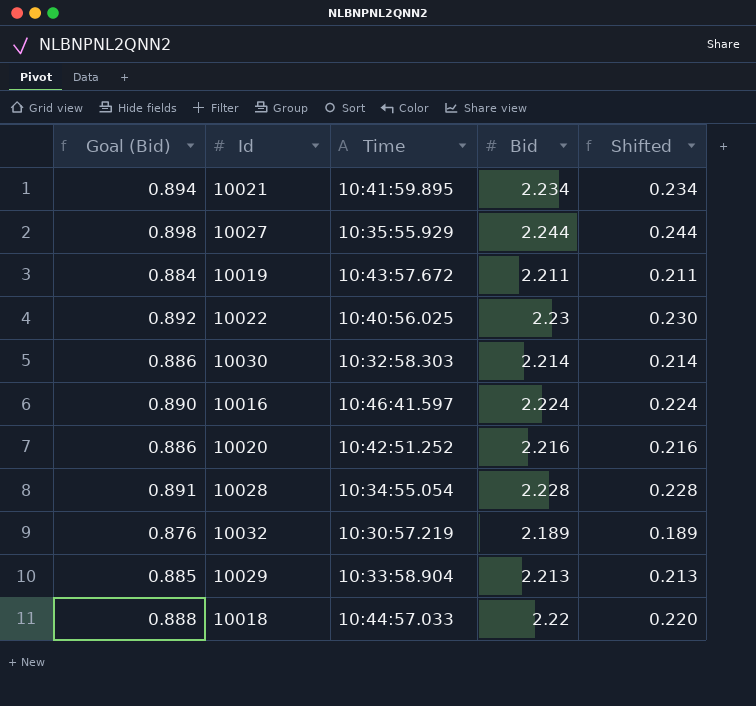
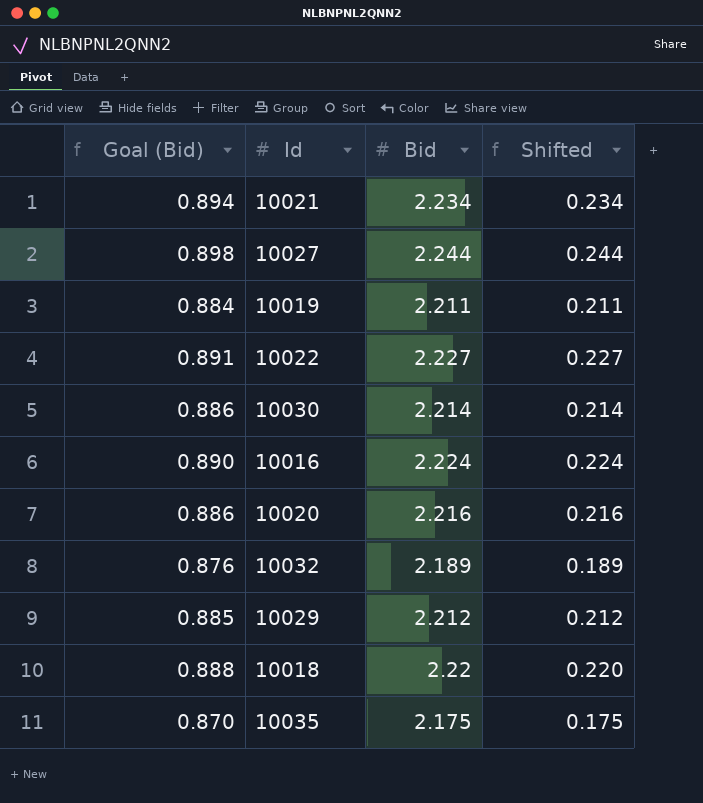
column Time | position: 3 -> none
row 10028: 0.891 | 10:34:55.054 | 2.228 | 0.228 -> none
10022 | Goal (Bid): 0.892 -> 0.891
10022 | Bid: 2.23 -> 2.227
10022 | Shifted: 0.230 -> 0.227
10029 | Bid: 2.213 -> 2.212
10029 | Shifted: 0.213 -> 0.212
row 10035: none -> 0.870 | 2.175 | 0.175

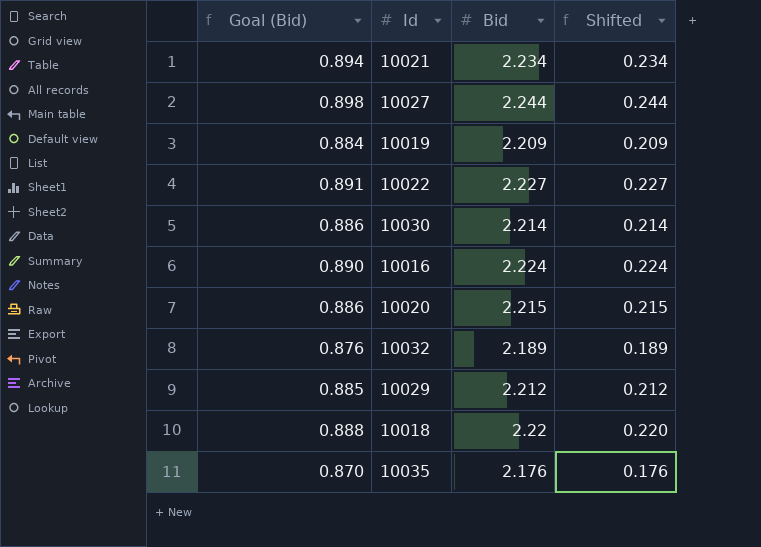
10019 | Bid: 2.211 -> 2.209
10019 | Shifted: 0.211 -> 0.209
10020 | Bid: 2.216 -> 2.215
10020 | Shifted: 0.216 -> 0.215
10035 | Bid: 2.175 -> 2.176
10035 | Shifted: 0.175 -> 0.176

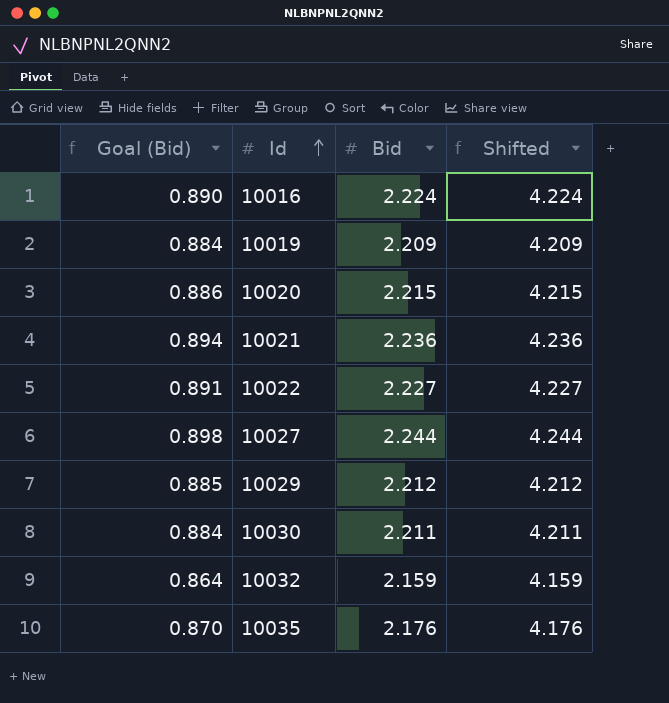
row order: none -> Id ascending
column Shifted | formula: [Bid] - 2 -> [Bid] + 2
row 10018: 0.888 | 2.22 | 0.220 -> none
10021 | Bid: 2.234 -> 2.236
10030 | Goal (Bid): 0.886 -> 0.884
10030 | Bid: 2.214 -> 2.211
10032 | Goal (Bid): 0.876 -> 0.864
10032 | Bid: 2.189 -> 2.159

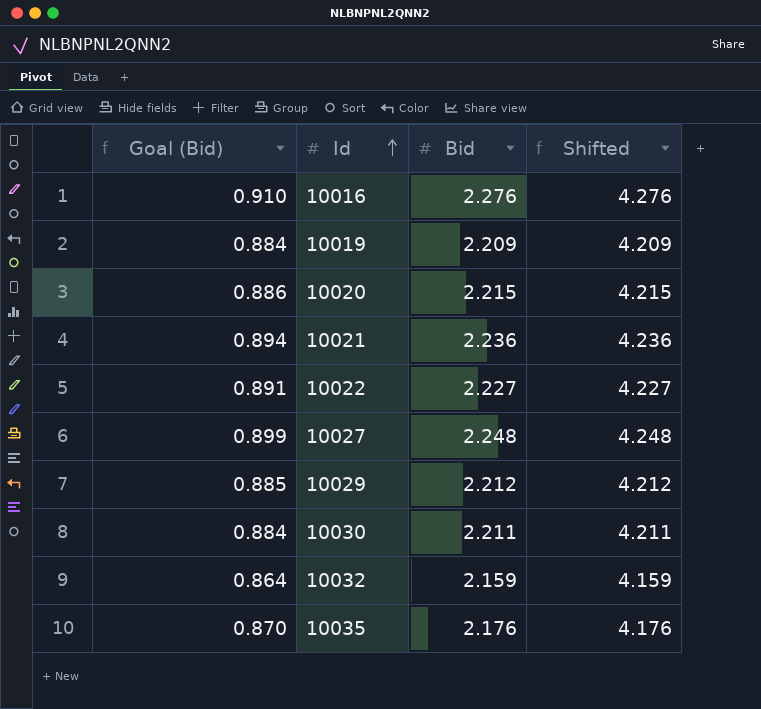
10016 | Goal (Bid): 0.890 -> 0.910
10016 | Bid: 2.224 -> 2.276
10016 | Shifted: 4.224 -> 4.276
10027 | Goal (Bid): 0.898 -> 0.899
10027 | Bid: 2.244 -> 2.248
10027 | Shifted: 4.244 -> 4.248

